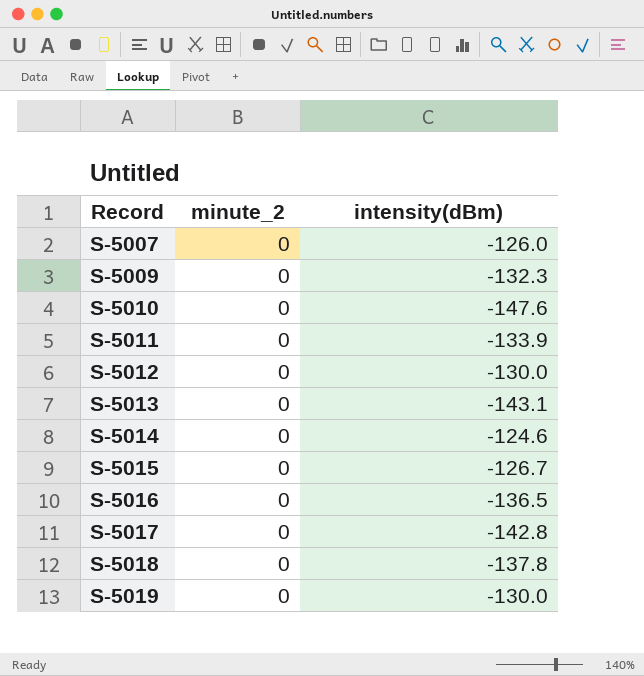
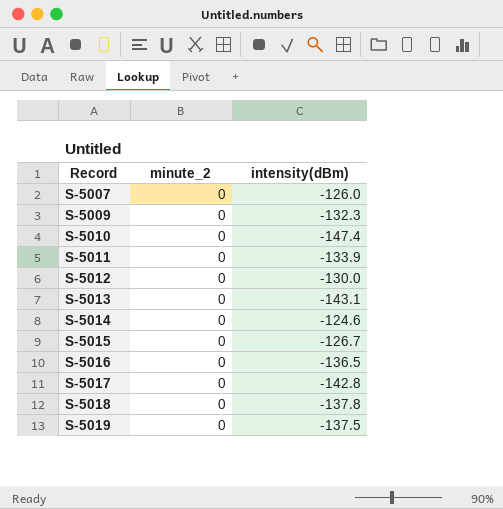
S-5010 | intensity(dBm): -147.6 -> -147.4
S-5019 | intensity(dBm): -130.0 -> -137.5

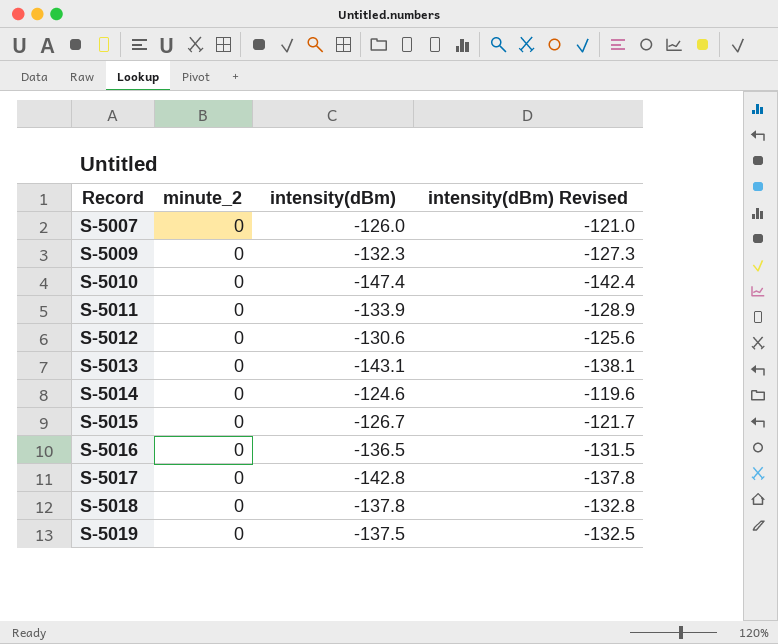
column intensity(dBm) Revised | formula: none -> [intensity(dBm)] + 5
S-5012 | intensity(dBm): -130.0 -> -130.6

